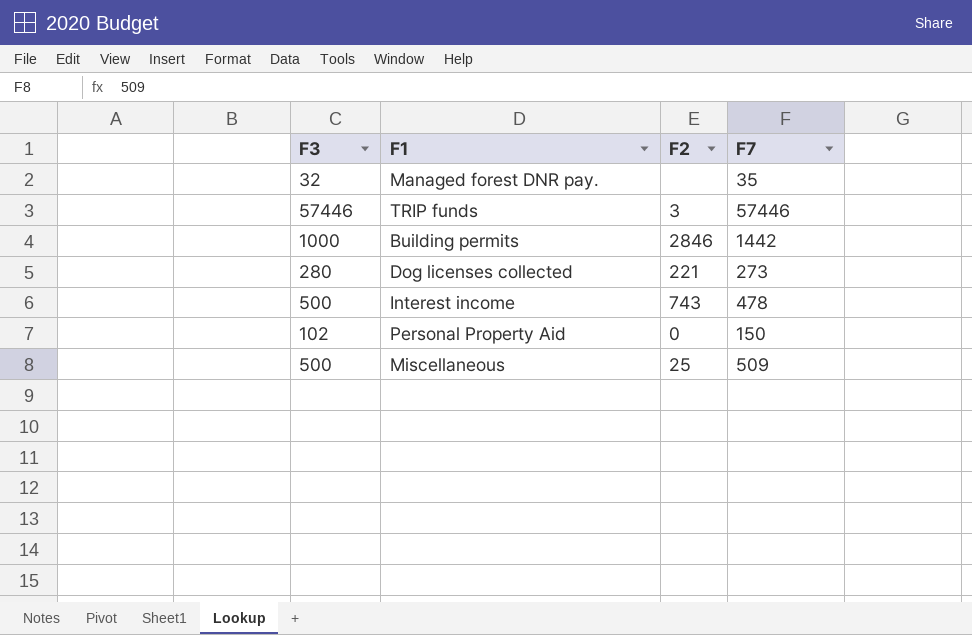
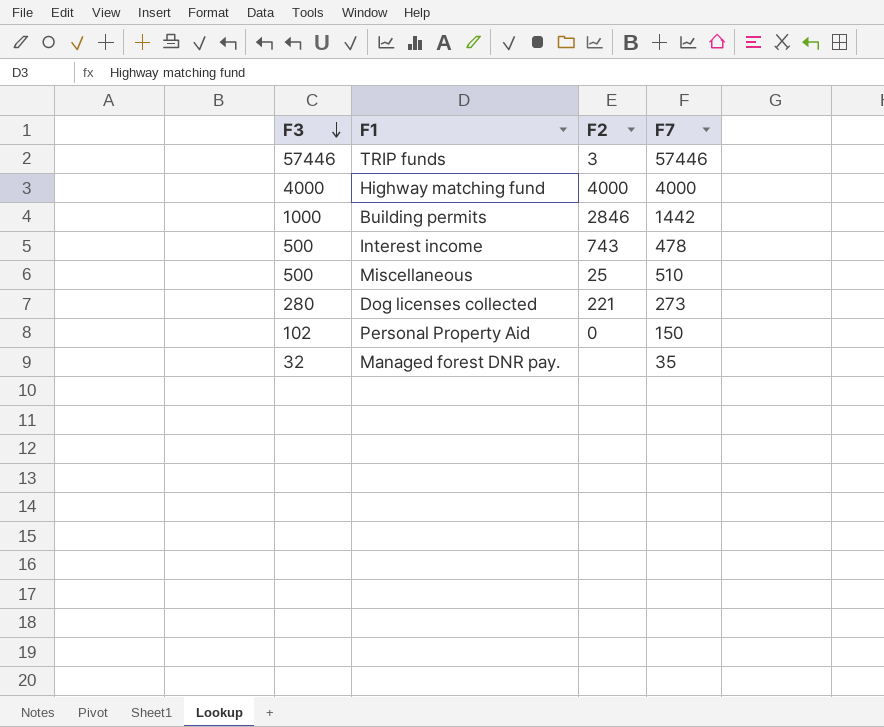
row order: none -> F3 descending
row Highway matching fund: none -> 4000 | 4000 | 4000
Miscellaneous | F7: 509 -> 510

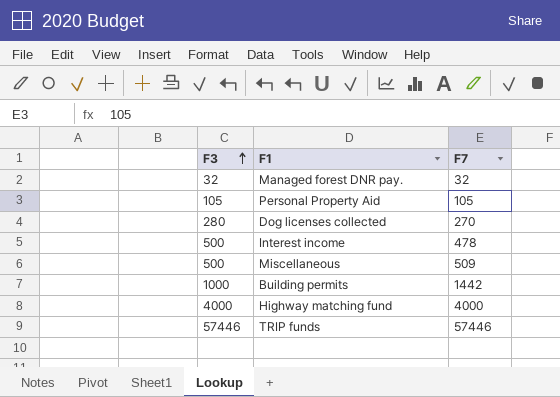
row order: F3 descending -> F3 ascending
column F2 | position: 3 -> none
Managed forest DNR pay. | F7: 35 -> 32
Personal Property Aid | F3: 102 -> 105
Personal Property Aid | F7: 150 -> 105
Dog licenses collected | F7: 273 -> 270
Miscellaneous | F7: 510 -> 509

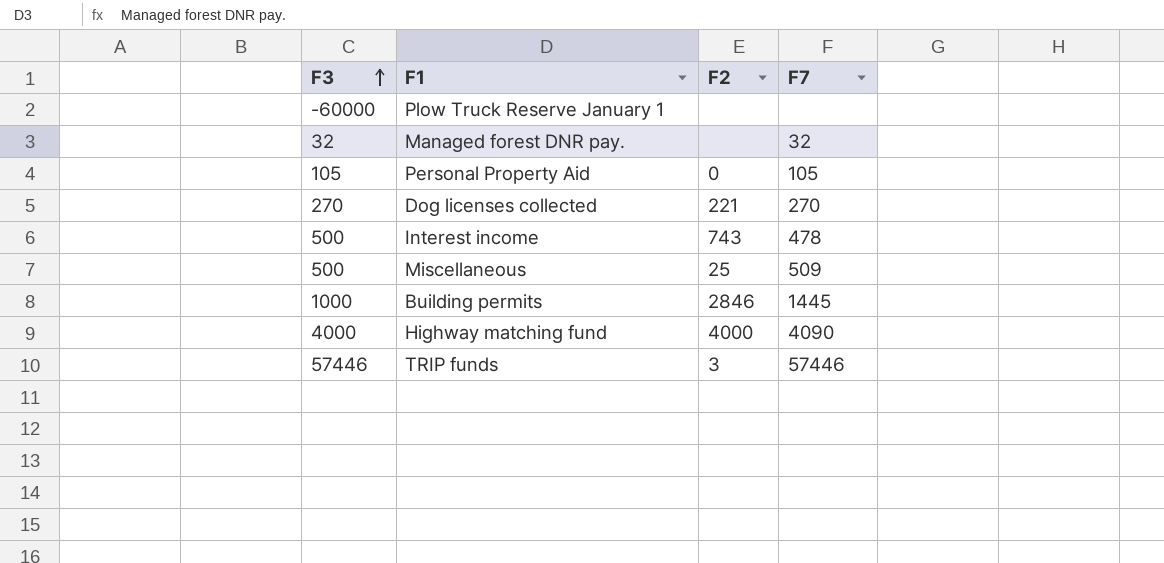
column F2 | position: none -> 3
row Plow Truck Reserve January 1: none -> -60000 | none | none
Dog licenses collected | F3: 280 -> 270
Building permits | F7: 1442 -> 1445
Highway matching fund | F7: 4000 -> 4090

